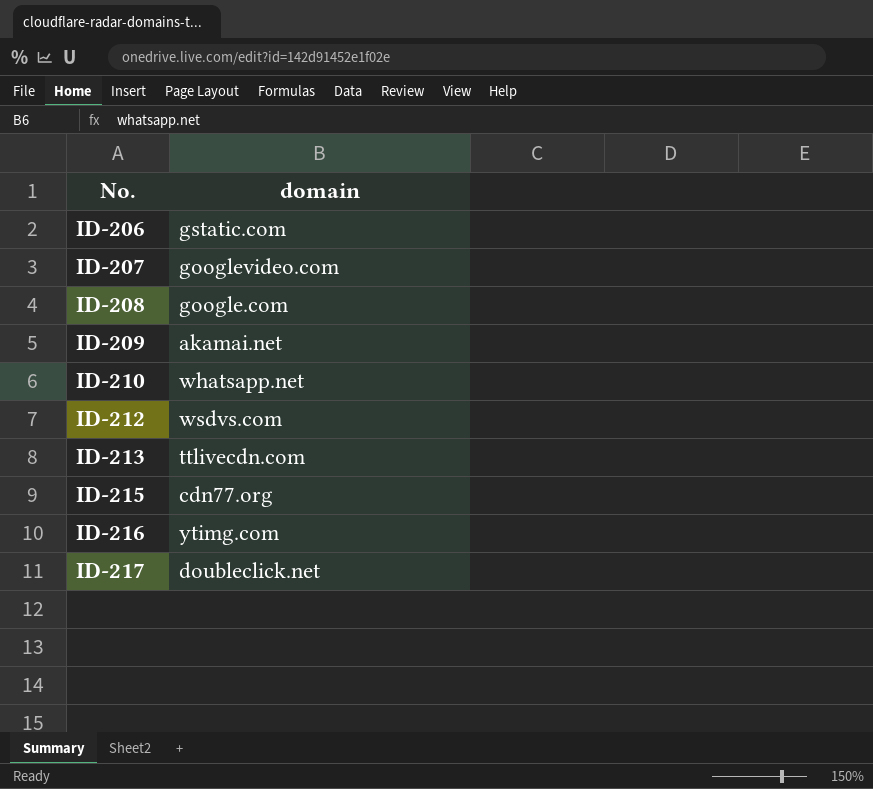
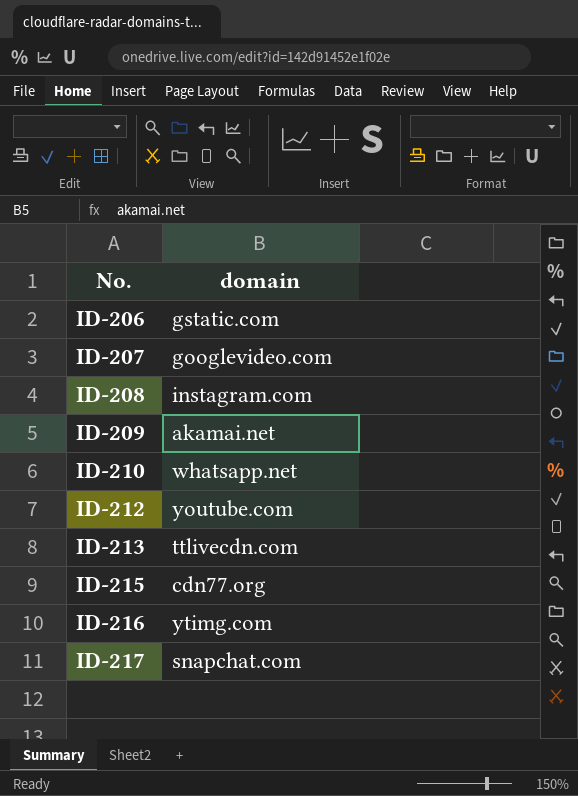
ID-208 | domain: google.com -> instagram.com
ID-212 | domain: wsdvs.com -> youtube.com
ID-217 | domain: doubleclick.net -> snapchat.com

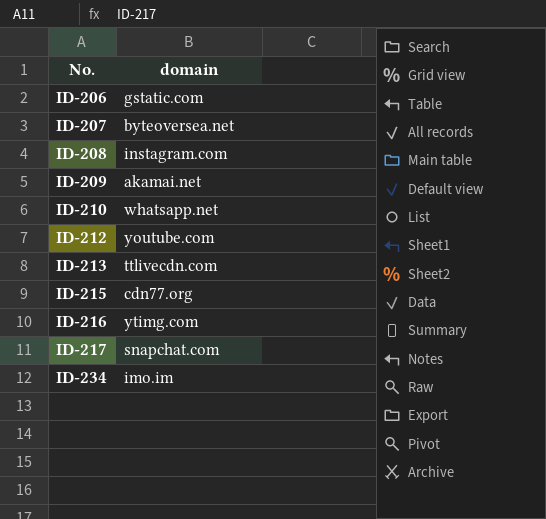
ID-207 | domain: googlevideo.com -> byteoversea.net
row ID-234: none -> imo.im

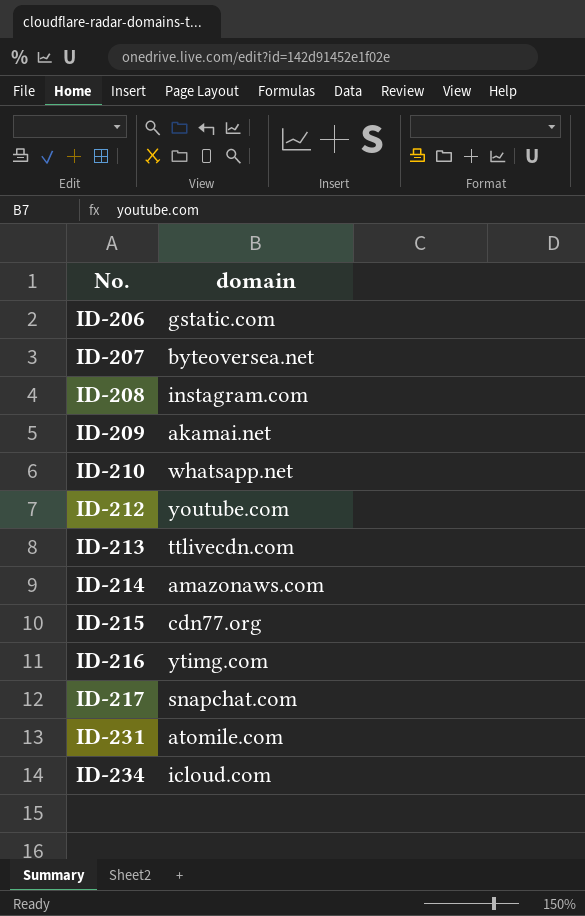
row ID-214: none -> amazonaws.com
row ID-231: none -> atomile.com
ID-234 | domain: imo.im -> icloud.com

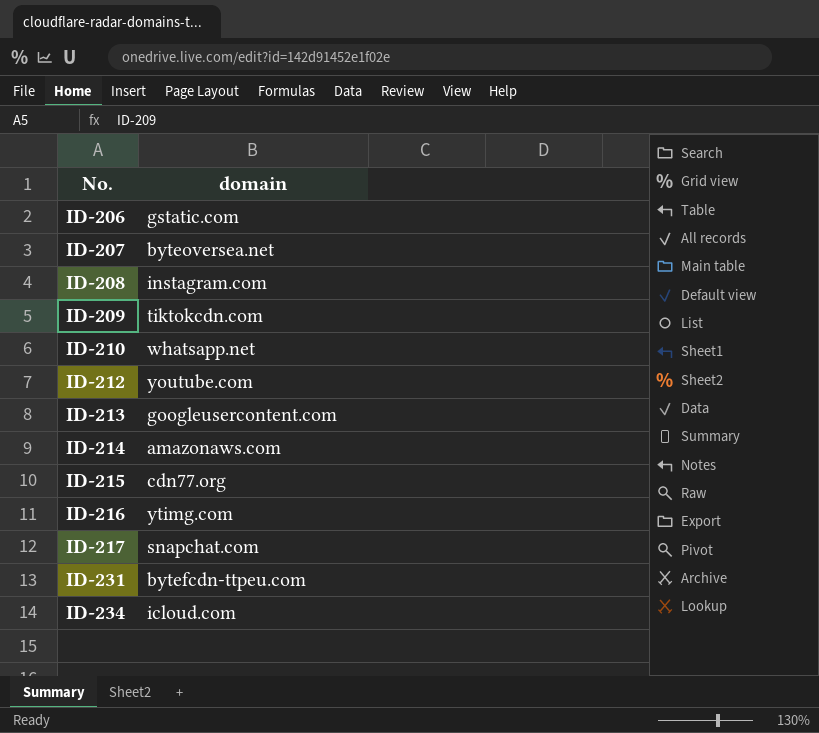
ID-209 | domain: akamai.net -> tiktokcdn.com
ID-213 | domain: ttlivecdn.com -> googleusercontent.com
ID-231 | domain: atomile.com -> bytefcdn-ttpeu.com

